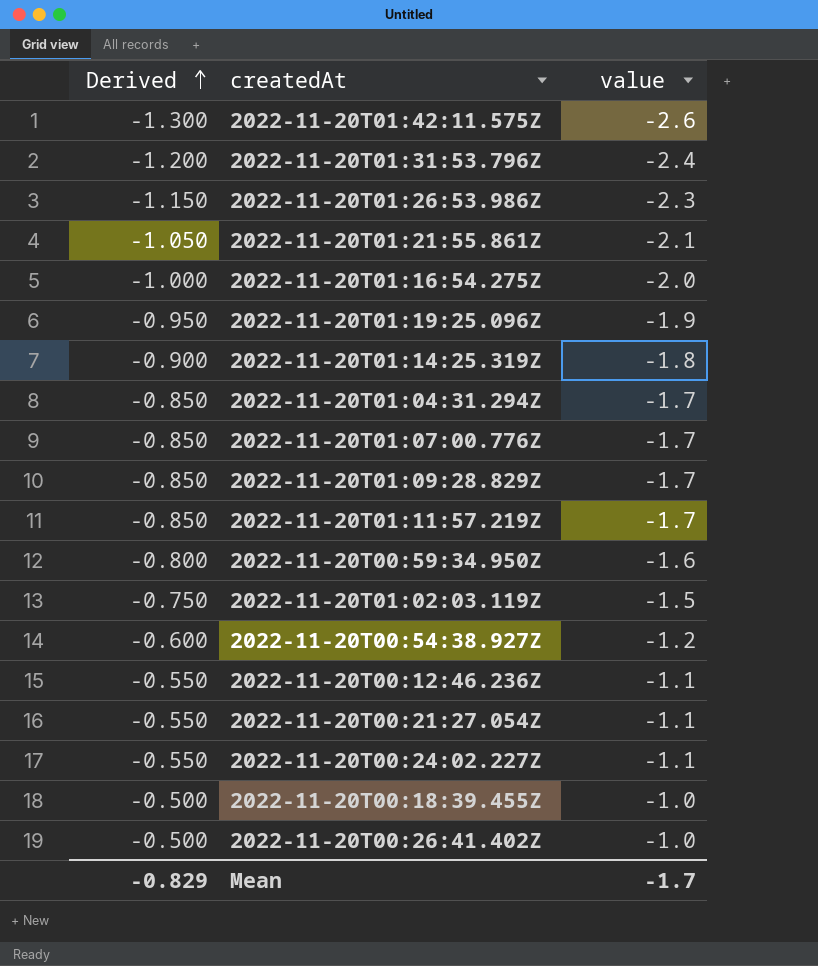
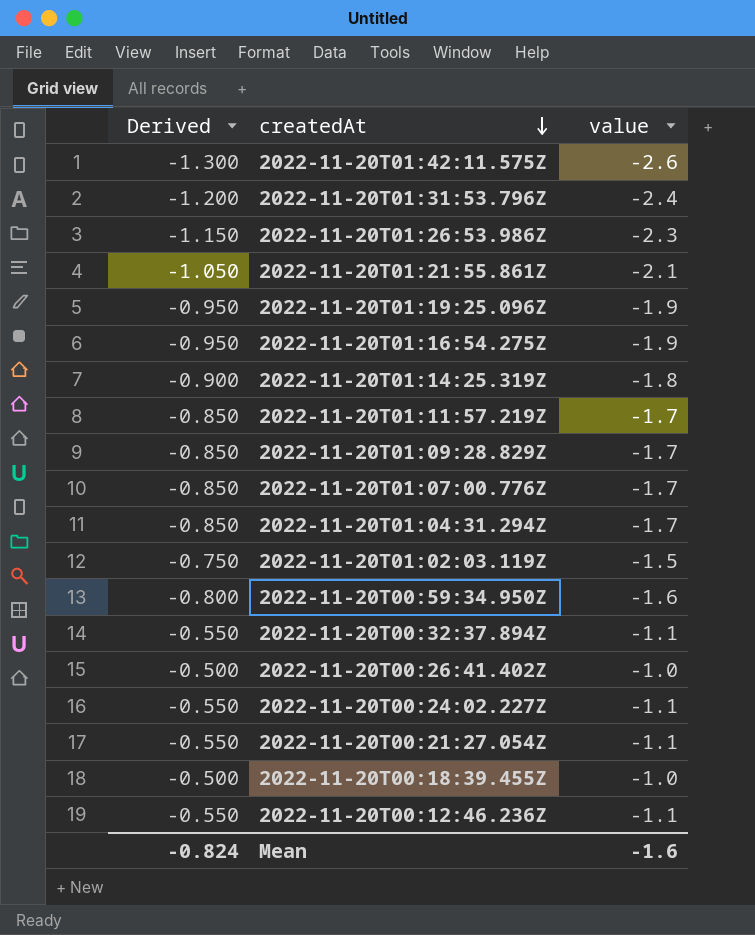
row order: Derived ascending -> createdAt descending
row 2022-11-20T00:54:38.927Z: -0.600 | -1.2 -> none
2022-11-20T01:16:54.275Z | Derived: -1.000 -> -0.950
2022-11-20T01:16:54.275Z | value: -2.0 -> -1.9
row 2022-11-20T00:32:37.894Z: none -> -0.550 | -1.1
Mean | Derived: -0.829 -> -0.824
Mean | value: -1.7 -> -1.6

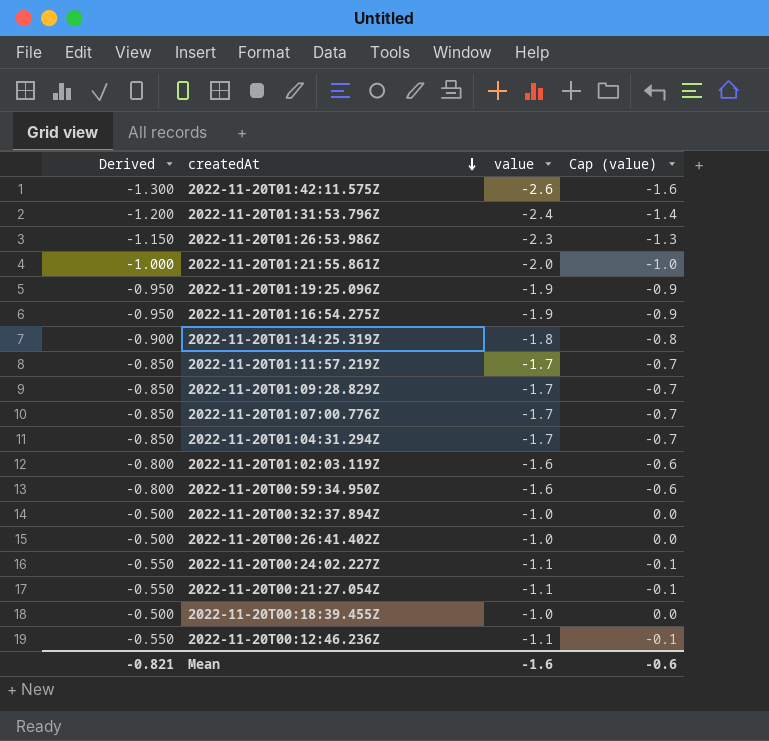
column Cap (value) | formula: none -> [value] + 1
2022-11-20T01:21:55.861Z | Derived: -1.050 -> -1.000
2022-11-20T01:21:55.861Z | value: -2.1 -> -2.0
2022-11-20T01:02:03.119Z | Derived: -0.750 -> -0.800
2022-11-20T01:02:03.119Z | value: -1.5 -> -1.6
2022-11-20T00:32:37.894Z | Derived: -0.550 -> -0.500
2022-11-20T00:32:37.894Z | value: -1.1 -> -1.0
Mean | Derived: -0.824 -> -0.821

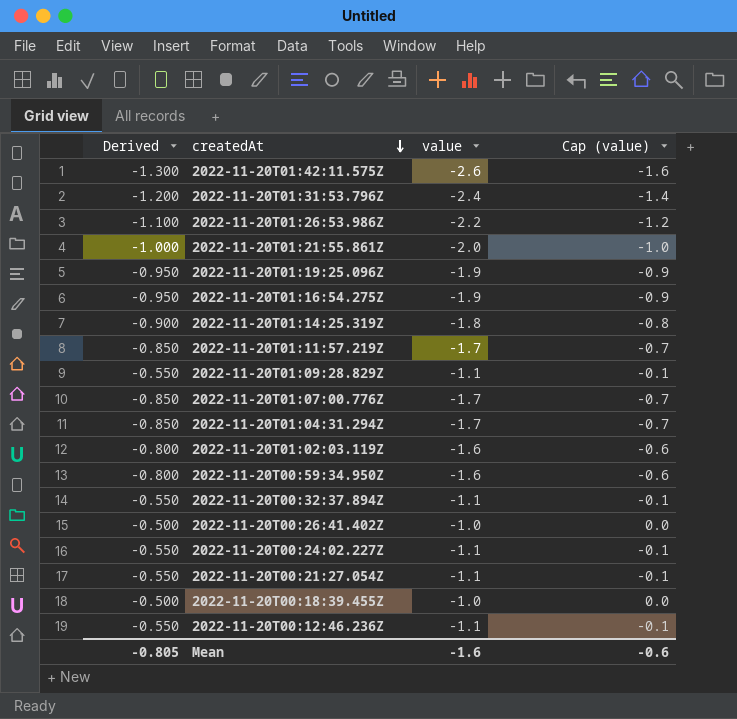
2022-11-20T01:26:53.986Z | Derived: -1.150 -> -1.100
2022-11-20T01:26:53.986Z | value: -2.3 -> -2.2
2022-11-20T01:26:53.986Z | Cap (value): -1.3 -> -1.2
2022-11-20T01:09:28.829Z | Derived: -0.850 -> -0.550
2022-11-20T01:09:28.829Z | value: -1.7 -> -1.1
2022-11-20T01:09:28.829Z | Cap (value): -0.7 -> -0.1
2022-11-20T00:32:37.894Z | Derived: -0.500 -> -0.550
2022-11-20T00:32:37.894Z | value: -1.0 -> -1.1
2022-11-20T00:32:37.894Z | Cap (value): 0.0 -> -0.1
Mean | Derived: -0.821 -> -0.805

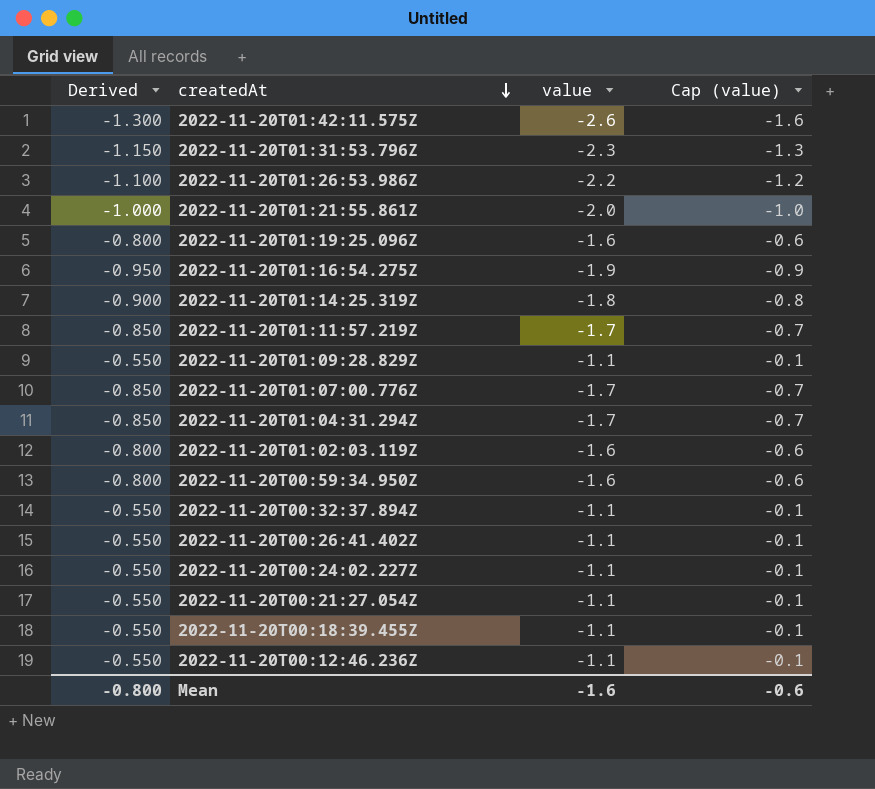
2022-11-20T01:31:53.796Z | Derived: -1.200 -> -1.150
2022-11-20T01:31:53.796Z | value: -2.4 -> -2.3
2022-11-20T01:31:53.796Z | Cap (value): -1.4 -> -1.3
2022-11-20T01:19:25.096Z | Derived: -0.950 -> -0.800
2022-11-20T01:19:25.096Z | value: -1.9 -> -1.6
2022-11-20T01:19:25.096Z | Cap (value): -0.9 -> -0.6
2022-11-20T00:26:41.402Z | Derived: -0.500 -> -0.550
2022-11-20T00:26:41.402Z | value: -1.0 -> -1.1
2022-11-20T00:26:41.402Z | Cap (value): 0.0 -> -0.1
2022-11-20T00:18:39.455Z | Derived: -0.500 -> -0.550
2022-11-20T00:18:39.455Z | value: -1.0 -> -1.1
2022-11-20T00:18:39.455Z | Cap (value): 0.0 -> -0.1
Mean | Derived: -0.805 -> -0.800

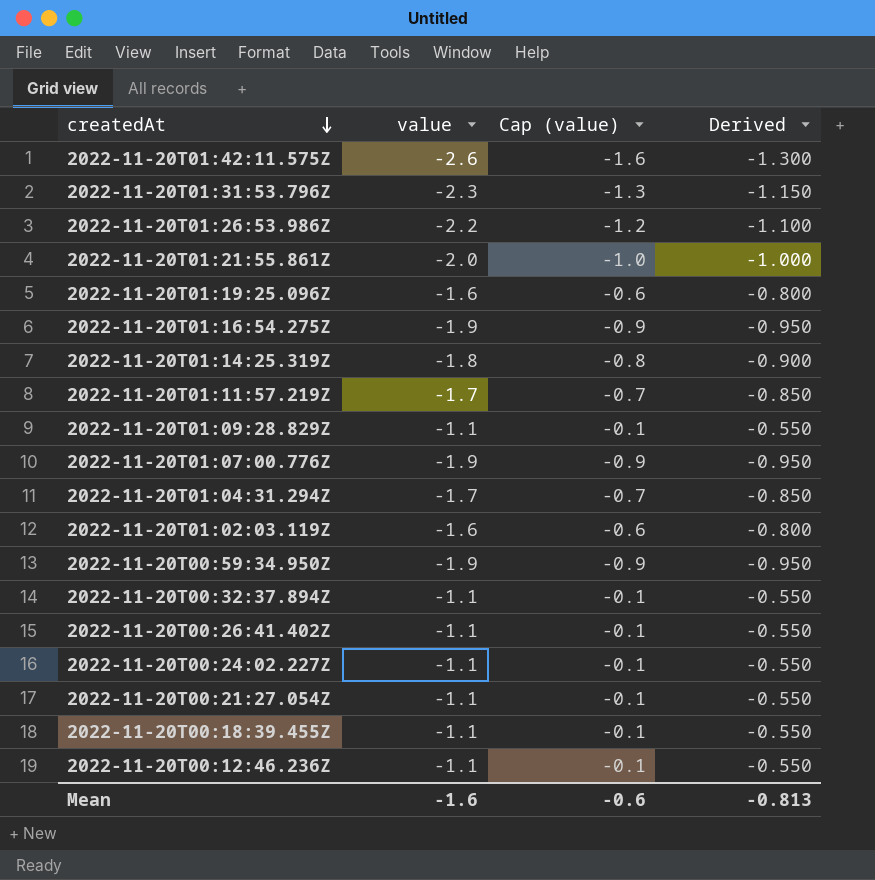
column Derived | position: 1 -> 4
2022-11-20T01:07:00.776Z | value: -1.7 -> -1.9
2022-11-20T01:07:00.776Z | Cap (value): -0.7 -> -0.9
2022-11-20T01:07:00.776Z | Derived: -0.850 -> -0.950
2022-11-20T00:59:34.950Z | value: -1.6 -> -1.9
2022-11-20T00:59:34.950Z | Cap (value): -0.6 -> -0.9
2022-11-20T00:59:34.950Z | Derived: -0.800 -> -0.950
Mean | Derived: -0.800 -> -0.813

